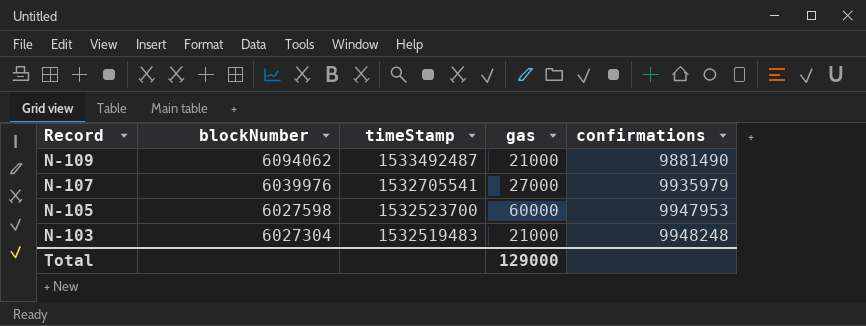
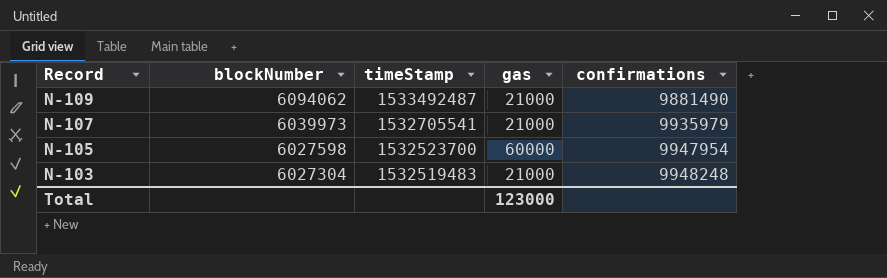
N-107 | blockNumber: 6039976 -> 6039973
N-107 | gas: 27000 -> 21000
N-105 | confirmations: 9947953 -> 9947954
Total | gas: 129000 -> 123000

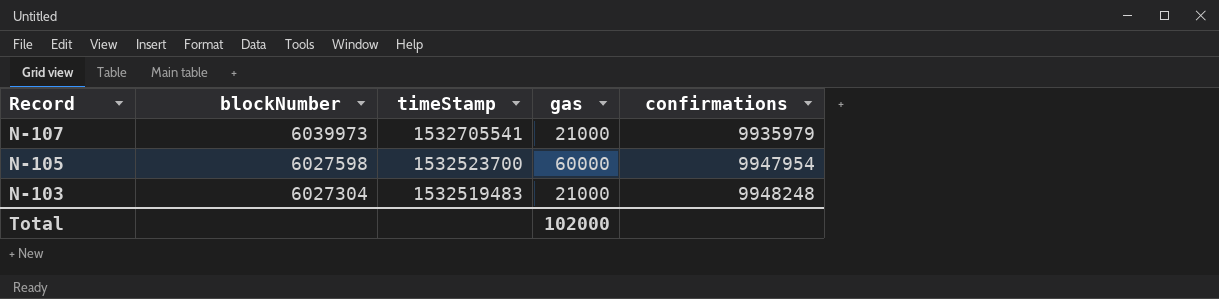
row N-109: 6094062 | 1533492487 | 21000 | 9881490 -> none
Total | gas: 123000 -> 102000

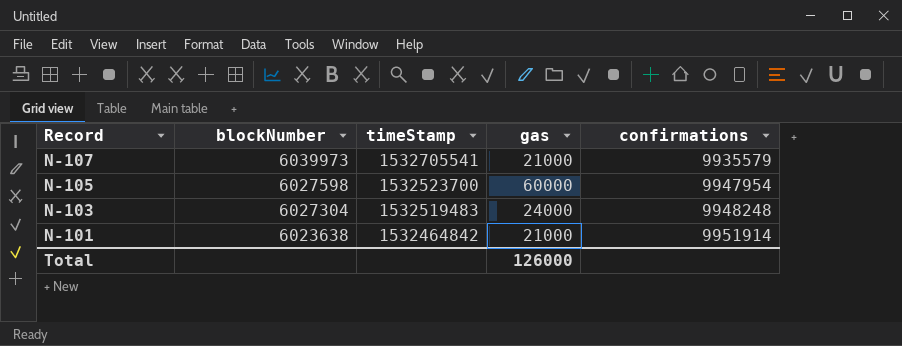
N-107 | confirmations: 9935979 -> 9935579
N-103 | gas: 21000 -> 24000
row N-101: none -> 6023638 | 1532464842 | 21000 | 9951914
Total | gas: 102000 -> 126000

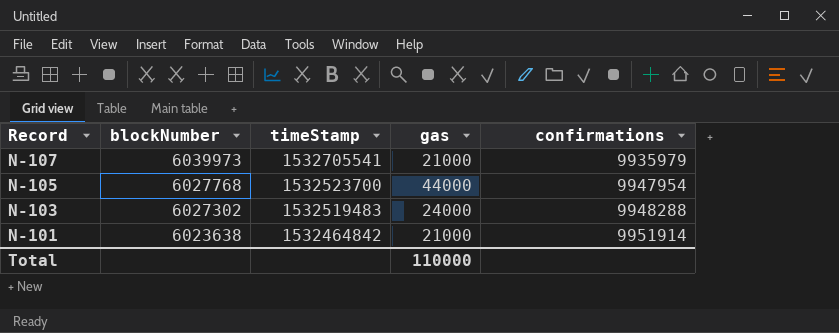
N-107 | confirmations: 9935579 -> 9935979
N-105 | blockNumber: 6027598 -> 6027768
N-105 | gas: 60000 -> 44000
N-103 | blockNumber: 6027304 -> 6027302
N-103 | confirmations: 9948248 -> 9948288
Total | gas: 126000 -> 110000

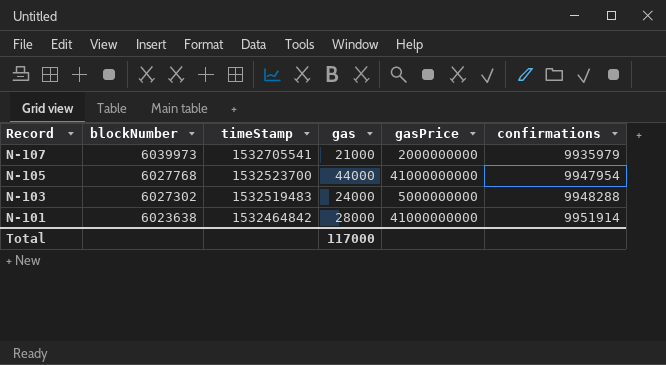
column gasPrice | position: none -> 5
N-101 | gas: 21000 -> 28000
Total | gas: 110000 -> 117000

